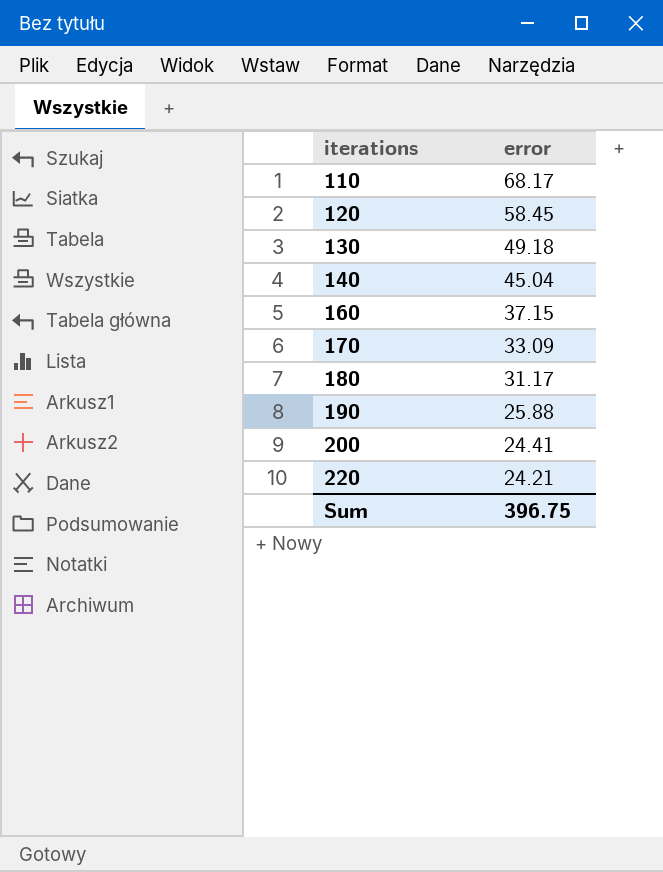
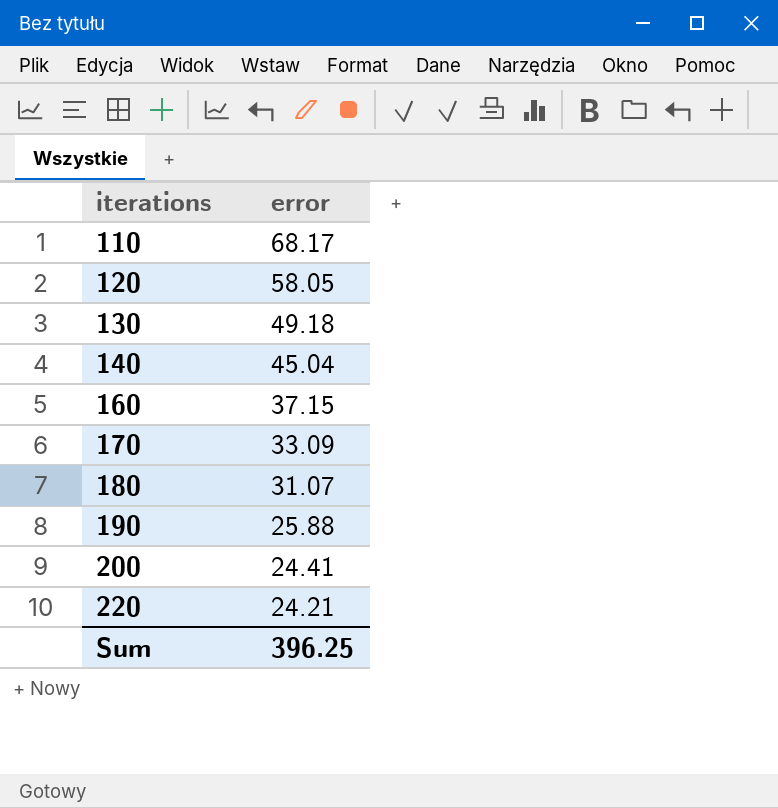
120 | error: 58.45 -> 58.05
180 | error: 31.17 -> 31.07
Sum | error: 396.75 -> 396.25

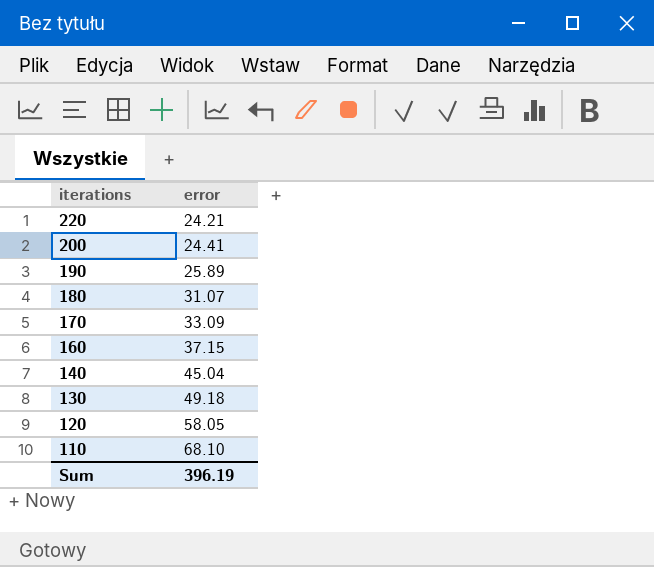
row order: iterations ascending -> iterations descending
190 | error: 25.88 -> 25.89
110 | error: 68.17 -> 68.10
Sum | error: 396.25 -> 396.19

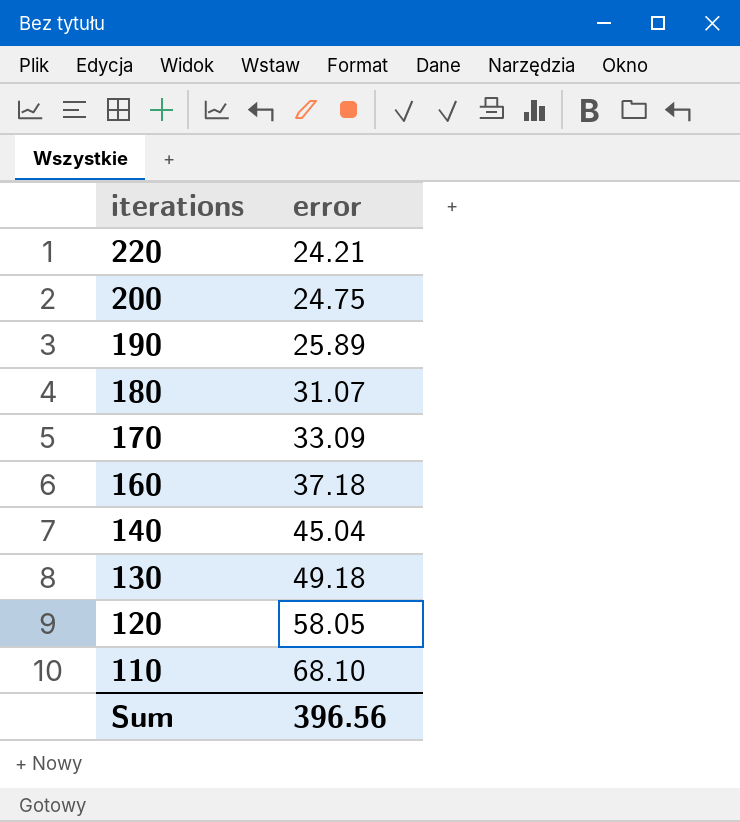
200 | error: 24.41 -> 24.75
160 | error: 37.15 -> 37.18
Sum | error: 396.19 -> 396.56

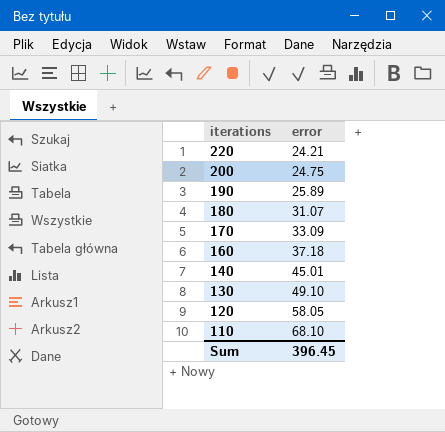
140 | error: 45.04 -> 45.01
130 | error: 49.18 -> 49.10
Sum | error: 396.56 -> 396.45

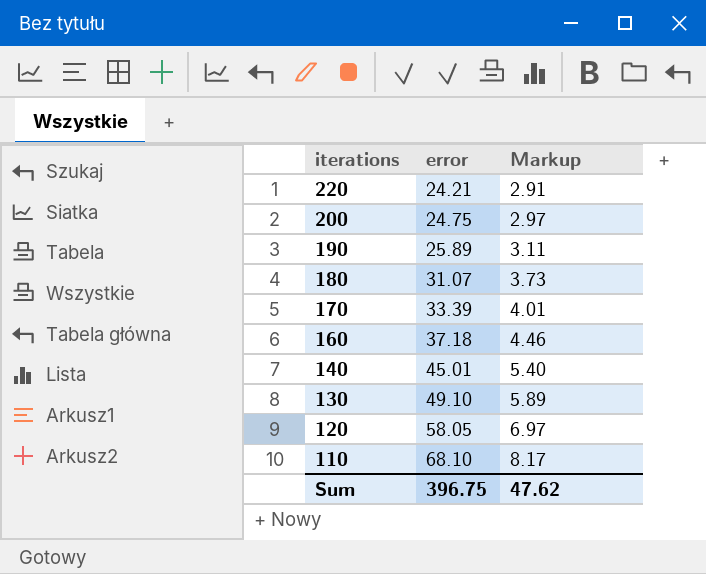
column Markup | formula: none -> [error] * 0.12
170 | error: 33.09 -> 33.39
Sum | error: 396.45 -> 396.75

